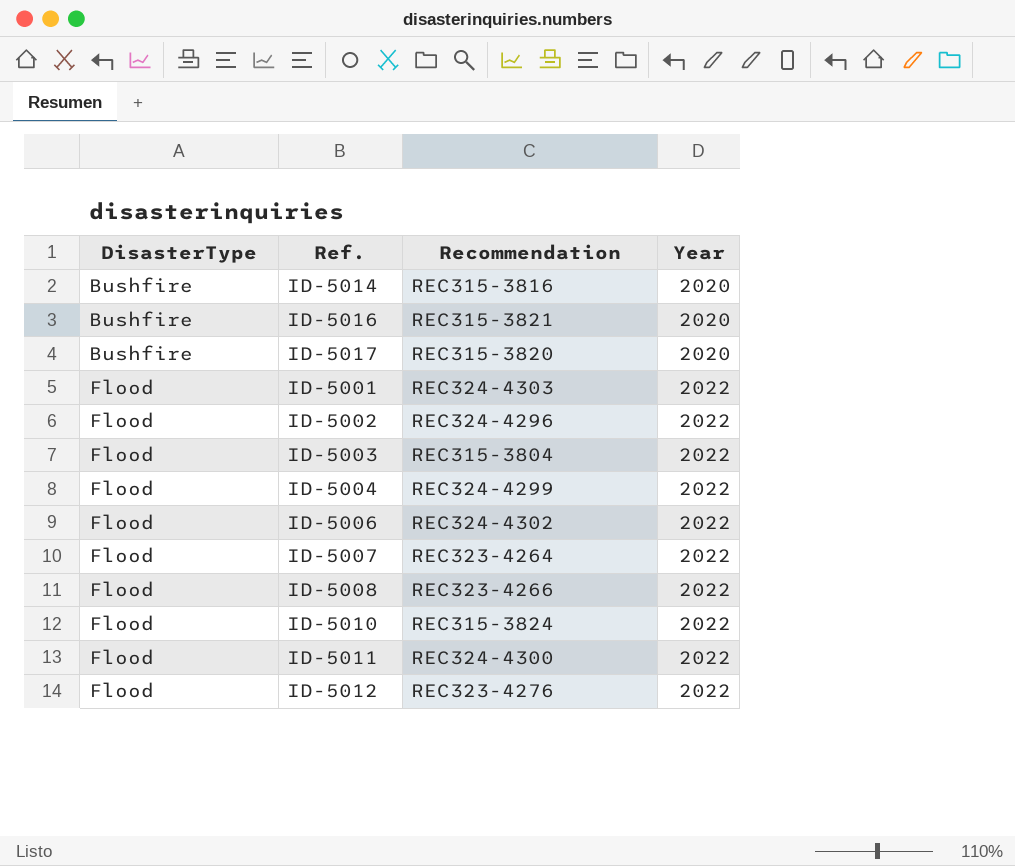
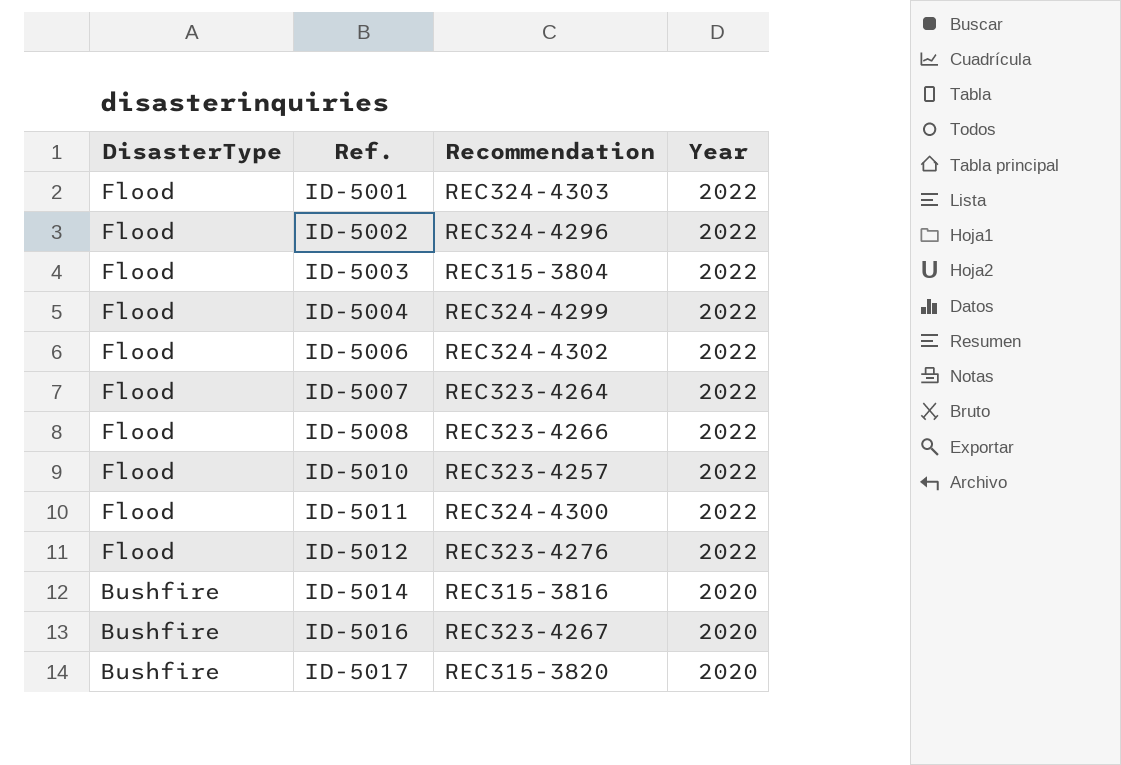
row order: DisasterType ascending -> DisasterType descending
ID-5010 | Recommendation: REC315-3824 -> REC323-4257
ID-5016 | Recommendation: REC315-3821 -> REC323-4267

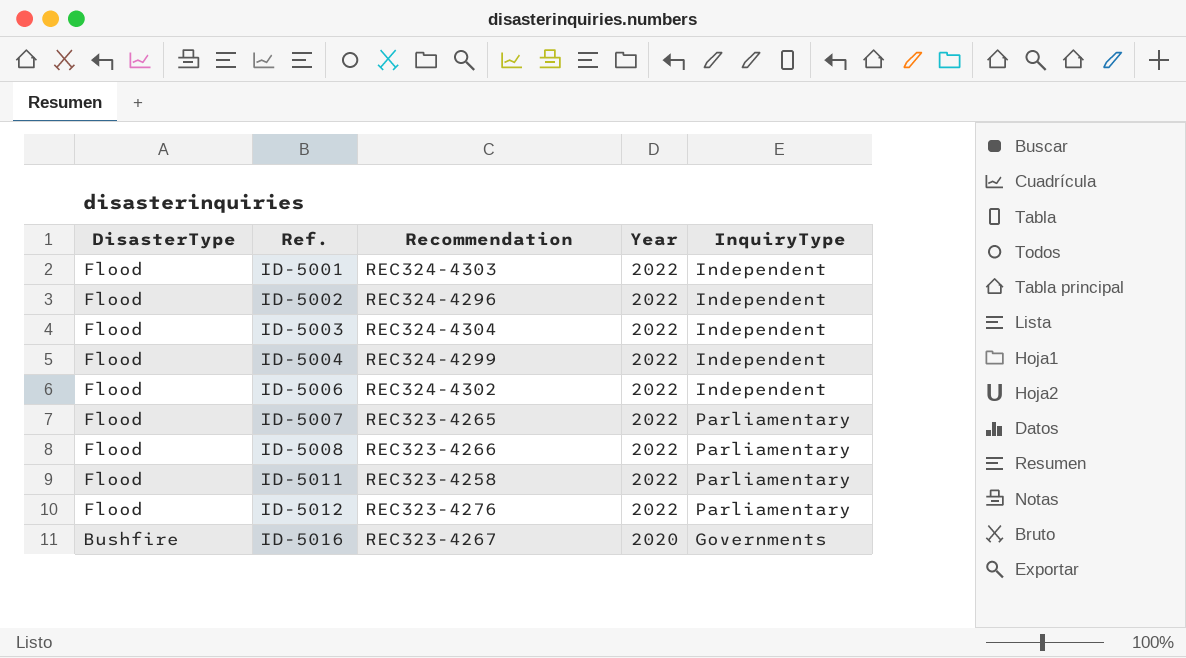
column InquiryType | position: none -> 5
row ID-5010: Flood | REC323-4257 | 2022 -> none
row ID-5014: Bushfire | REC315-3816 | 2020 -> none
row ID-5017: Bushfire | REC315-3820 | 2020 -> none
ID-5003 | Recommendation: REC315-3804 -> REC324-4304
ID-5007 | Recommendation: REC323-4264 -> REC323-4265
ID-5011 | Recommendation: REC324-4300 -> REC323-4258

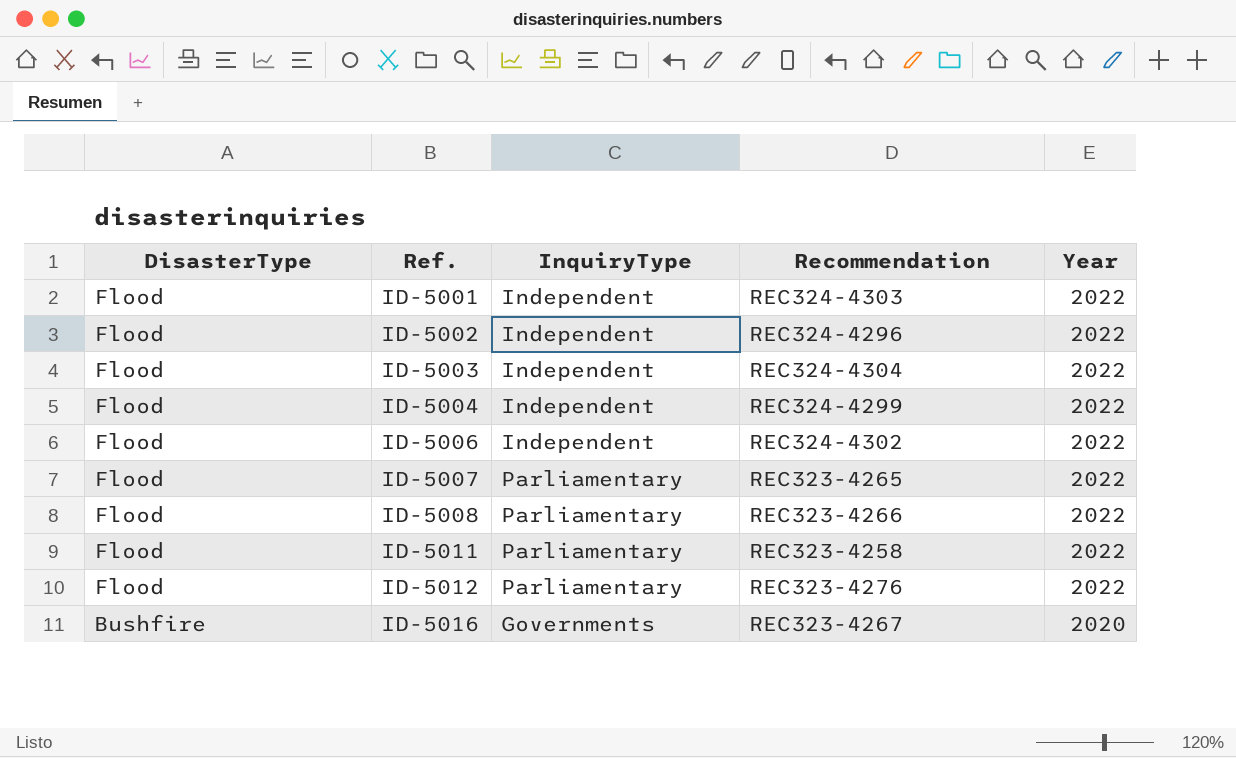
column InquiryType | position: 5 -> 3

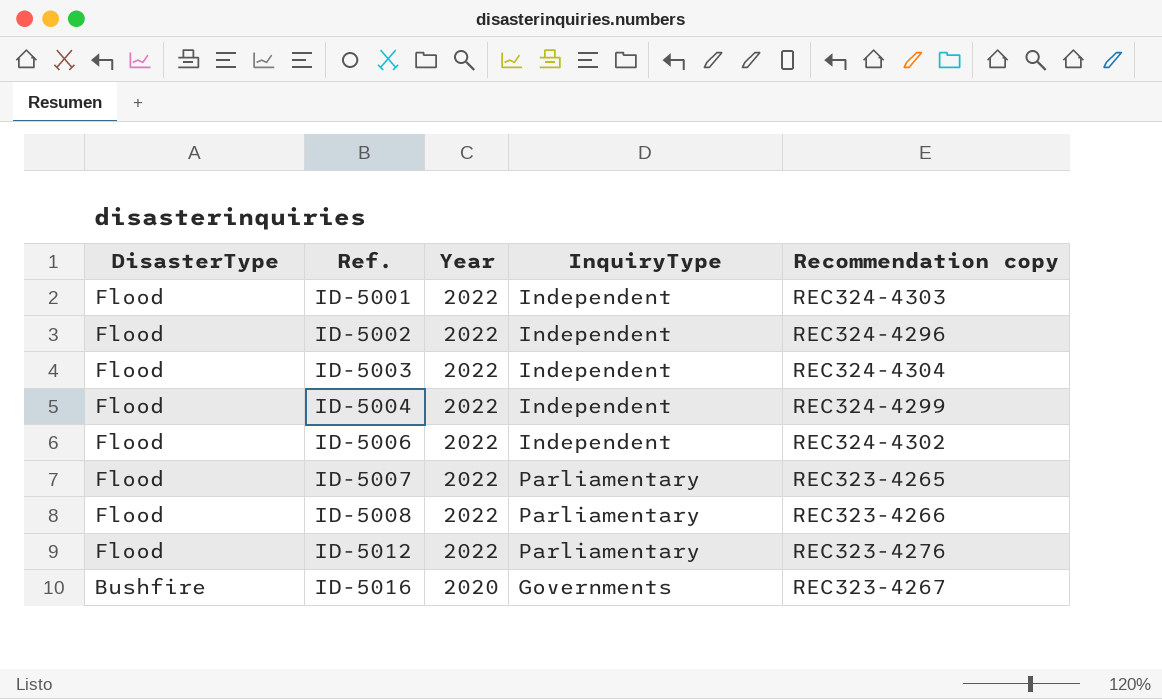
column Year | position: 5 -> 3
column name: Recommendation -> Recommendation copy
row ID-5011: Flood | Parliamentary | REC323-4258 | 2022 -> none

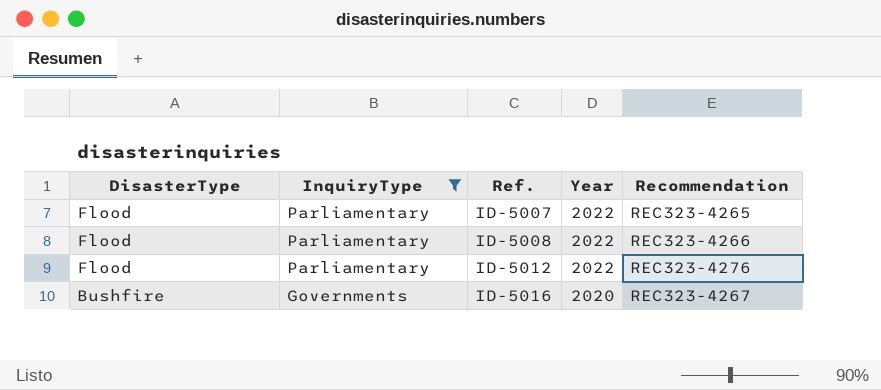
filter: none -> InquiryType != Independent
column InquiryType | position: 4 -> 2
column name: Recommendation copy -> Recommendation

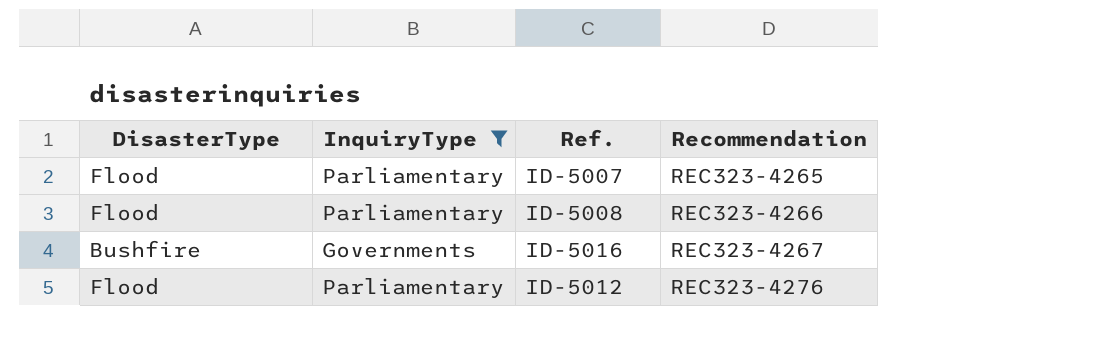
row order: DisasterType descending -> Recommendation ascending
column Year | position: 4 -> none

